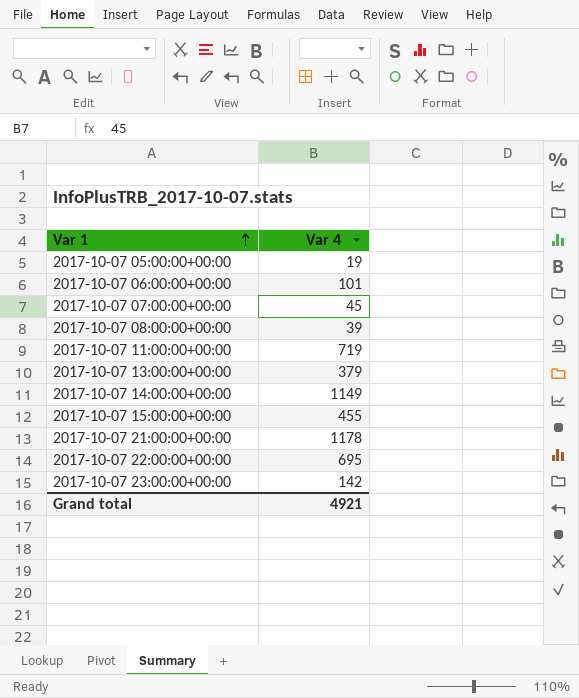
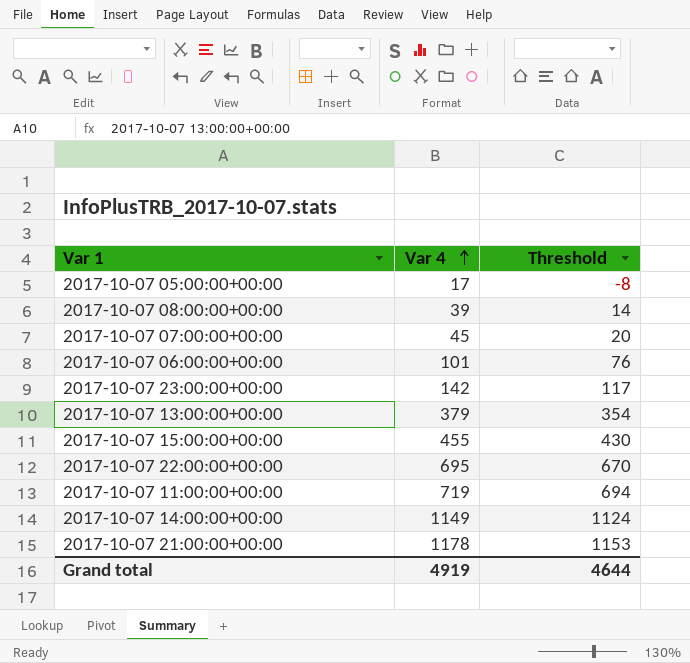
row order: Var 1 ascending -> Var 4 ascending
column Threshold | formula: none -> [Var 4] - 25
2017-10-07 05:00:00+00:00 | Var 4: 19 -> 17
Grand total | Var 4: 4921 -> 4919

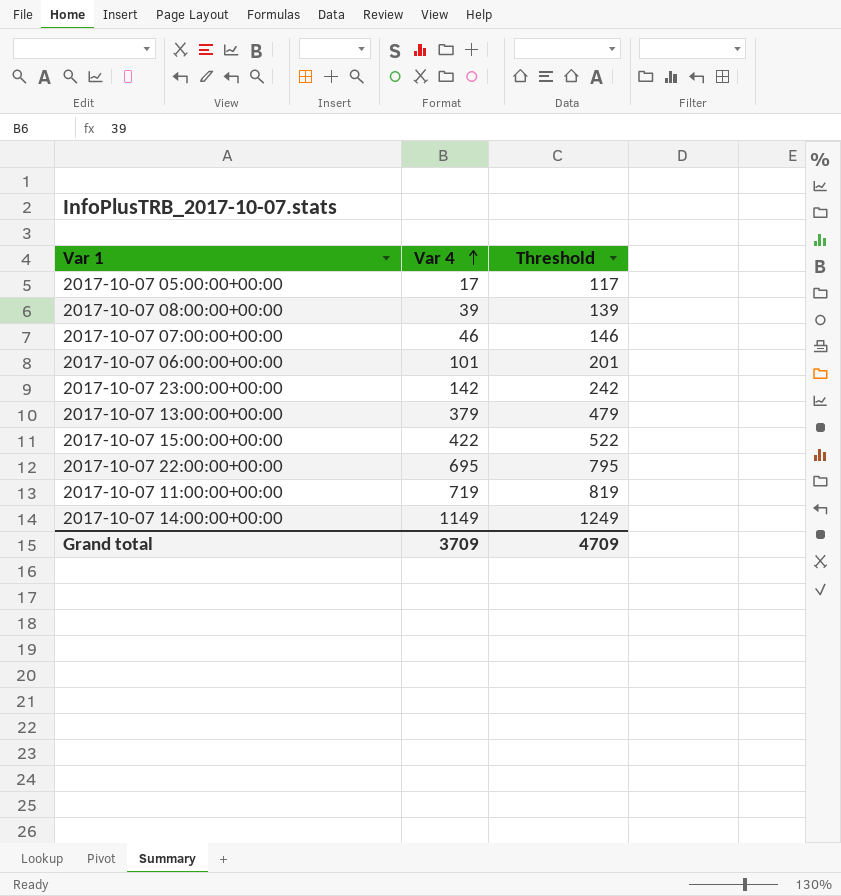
column Threshold | formula: [Var 4] - 25 -> [Var 4] + 100
row 2017-10-07 21:00:00+00:00: 1178 | 1153 -> none
2017-10-07 07:00:00+00:00 | Var 4: 45 -> 46
2017-10-07 15:00:00+00:00 | Var 4: 455 -> 422
Grand total | Var 4: 4919 -> 3709
Grand total | Threshold: 4644 -> 4709

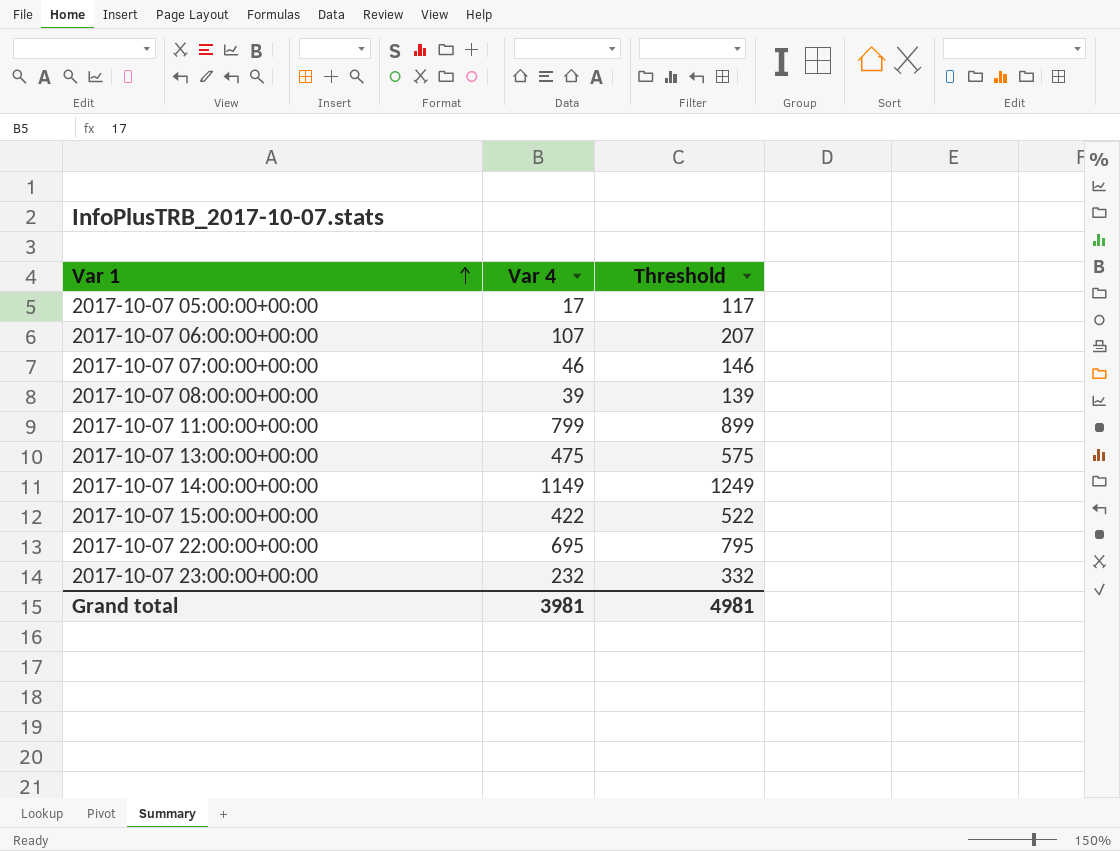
row order: Var 4 ascending -> Var 1 ascending
2017-10-07 06:00:00+00:00 | Var 4: 101 -> 107
2017-10-07 06:00:00+00:00 | Threshold: 201 -> 207
2017-10-07 11:00:00+00:00 | Var 4: 719 -> 799
2017-10-07 11:00:00+00:00 | Threshold: 819 -> 899
2017-10-07 13:00:00+00:00 | Var 4: 379 -> 475
2017-10-07 13:00:00+00:00 | Threshold: 479 -> 575
2017-10-07 23:00:00+00:00 | Var 4: 142 -> 232
2017-10-07 23:00:00+00:00 | Threshold: 242 -> 332
Grand total | Var 4: 3709 -> 3981
Grand total | Threshold: 4709 -> 4981

